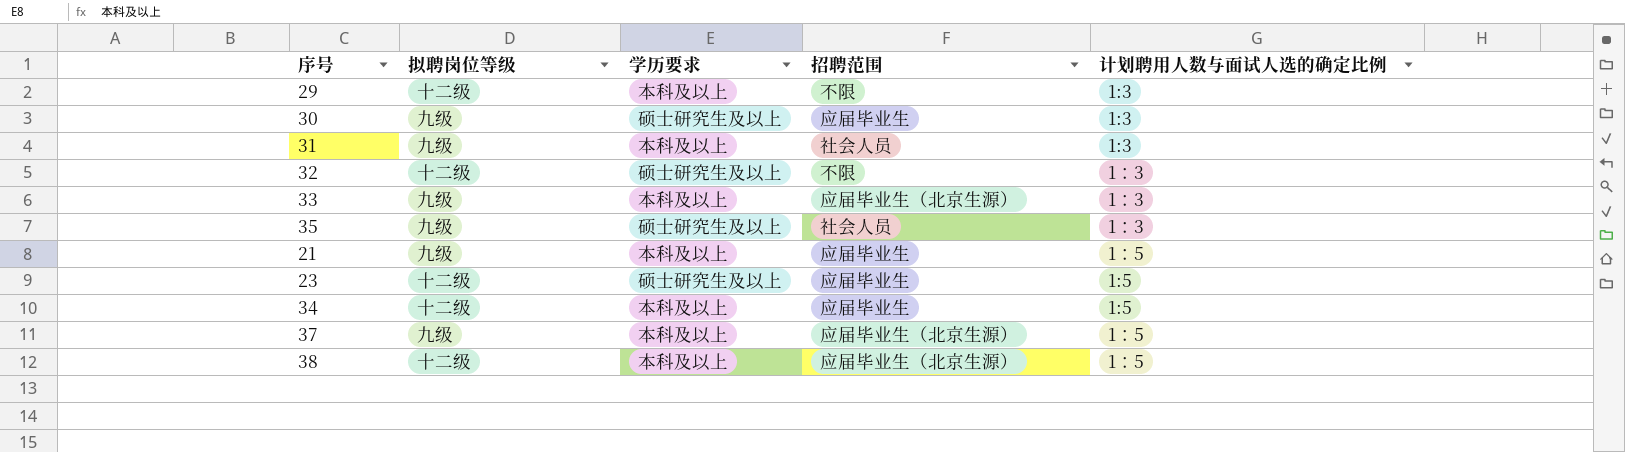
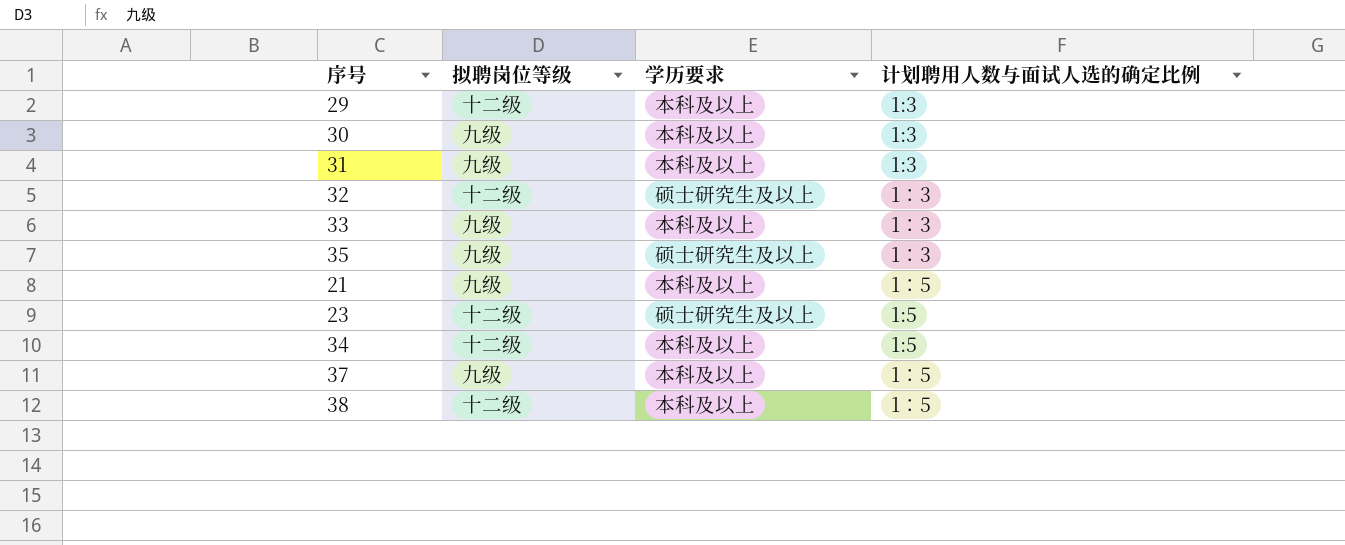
column 招聘范围 | position: 4 -> none
30 | 学历要求: 硕士研究生及以上 -> 本科及以上

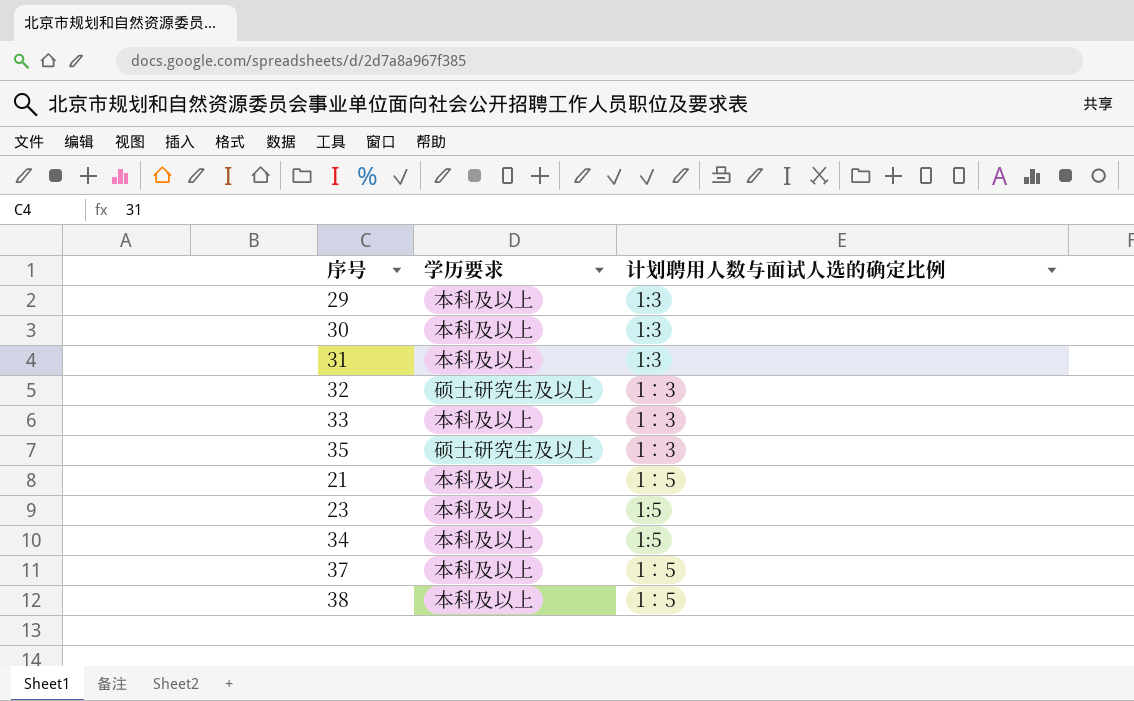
column 拟聘岗位等级 | position: 2 -> none
23 | 学历要求: 硕士研究生及以上 -> 本科及以上

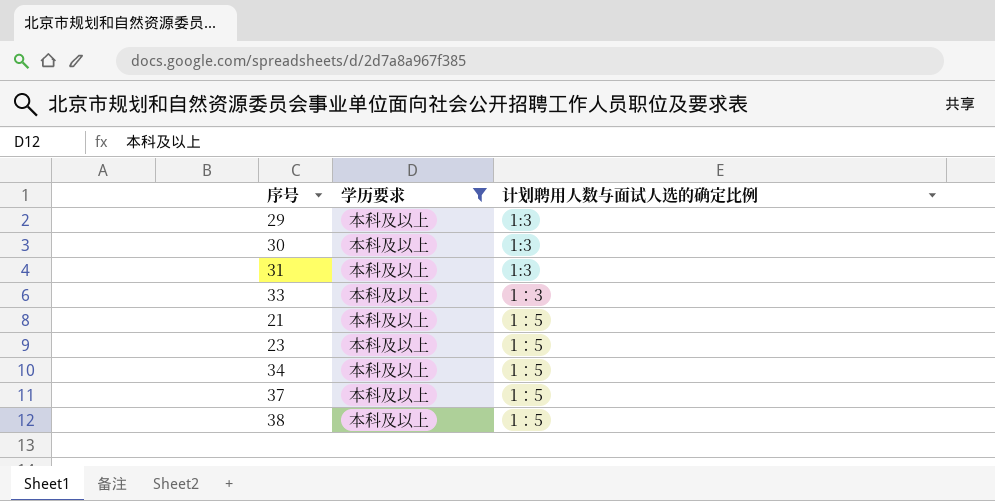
filter: none -> 学历要求 = 本科及以上
23 | 计划聘用人数与面试人选的确定比例: 1:5 -> 1：5
34 | 计划聘用人数与面试人选的确定比例: 1:5 -> 1：5

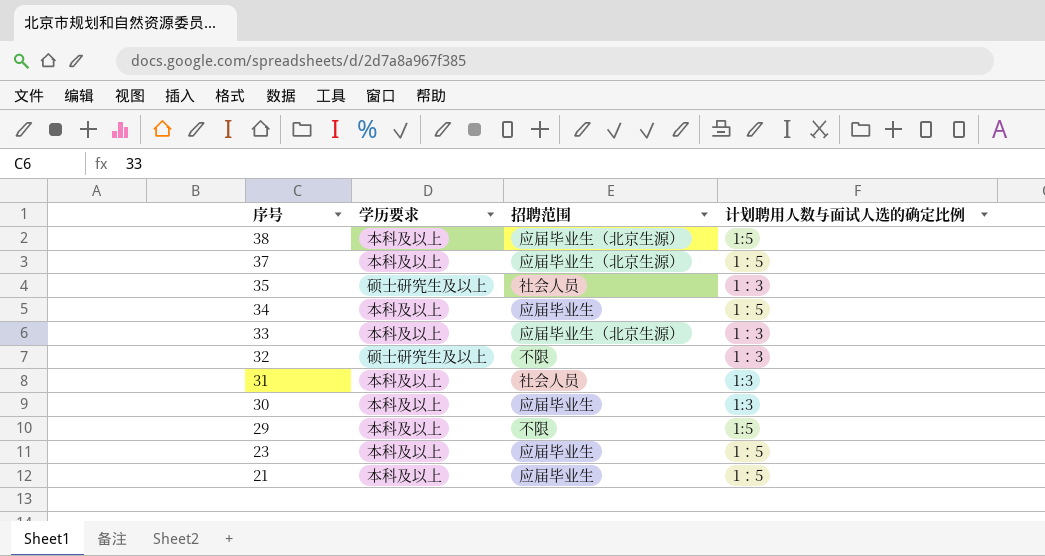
filter: 学历要求 = 本科及以上 -> none
row order: 计划聘用人数与面试人选的确定比例 ascending -> 序号 descending
column 招聘范围 | position: none -> 3
38 | 计划聘用人数与面试人选的确定比例: 1：5 -> 1:5
29 | 计划聘用人数与面试人选的确定比例: 1:3 -> 1:5

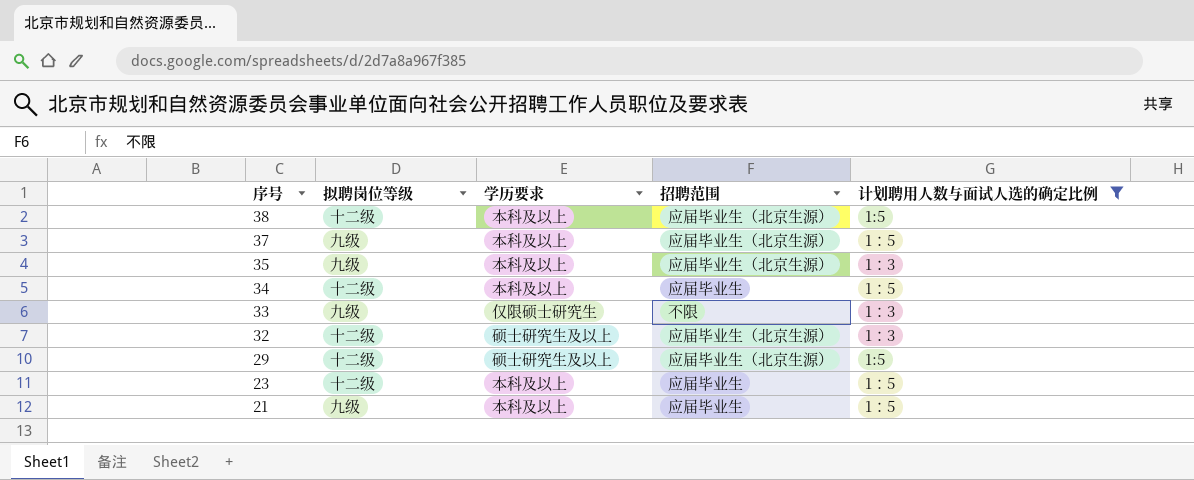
filter: none -> 计划聘用人数与面试人选的确定比例 != 1:3
column 拟聘岗位等级 | position: none -> 2
35 | 学历要求: 硕士研究生及以上 -> 本科及以上
35 | 招聘范围: 社会人员 -> 应届毕业生（北京生源）
33 | 学历要求: 本科及以上 -> 仅限硕士研究生
33 | 招聘范围: 应届毕业生（北京生源） -> 不限
32 | 招聘范围: 不限 -> 应届毕业生（北京生源）
29 | 学历要求: 本科及以上 -> 硕士研究生及以上
29 | 招聘范围: 不限 -> 应届毕业生（北京生源）

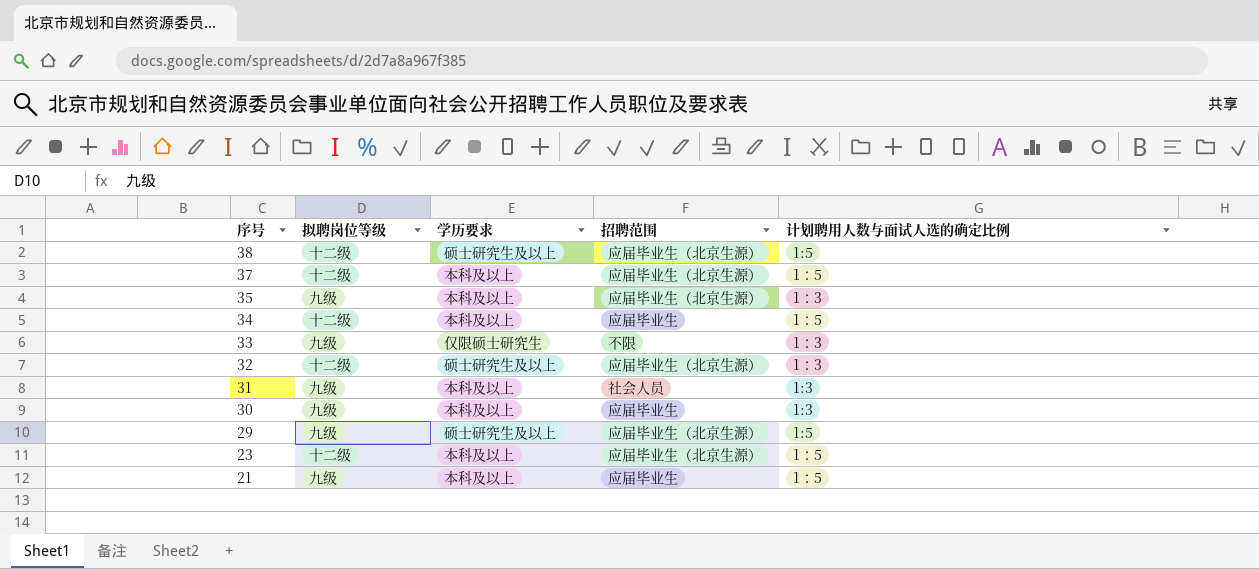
filter: 计划聘用人数与面试人选的确定比例 != 1:3 -> none
38 | 学历要求: 本科及以上 -> 硕士研究生及以上
37 | 拟聘岗位等级: 九级 -> 十二级
29 | 拟聘岗位等级: 十二级 -> 九级
23 | 招聘范围: 应届毕业生 -> 应届毕业生（北京生源）

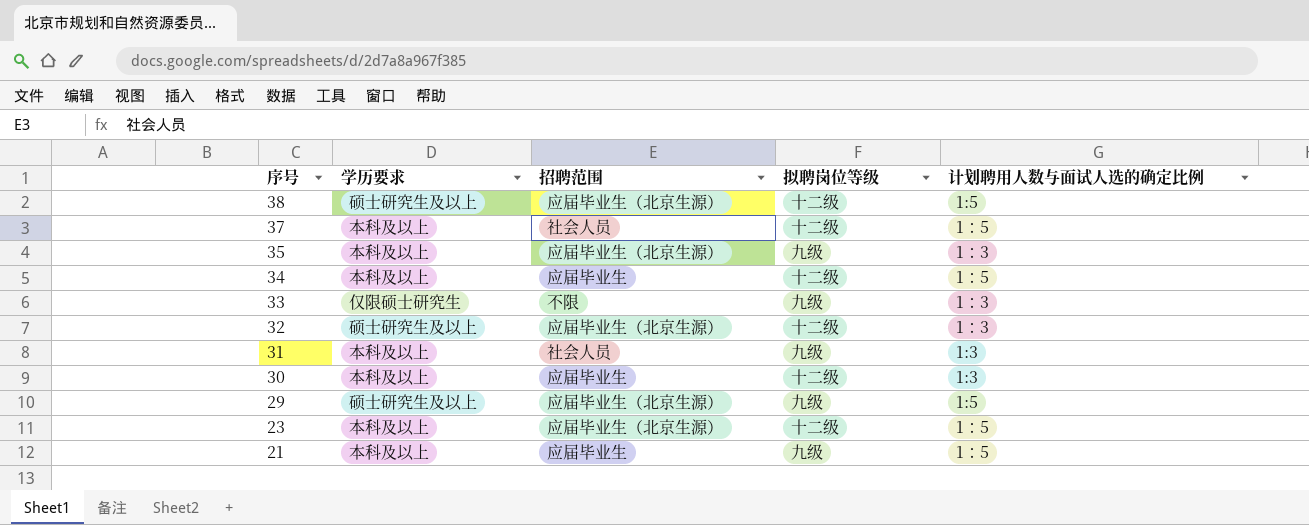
column 拟聘岗位等级 | position: 2 -> 4
37 | 招聘范围: 应届毕业生（北京生源） -> 社会人员
30 | 拟聘岗位等级: 九级 -> 十二级

